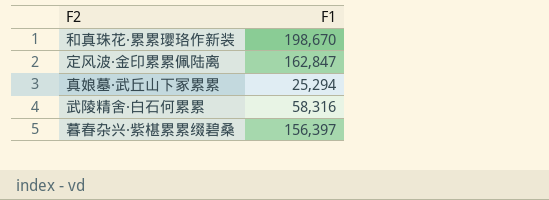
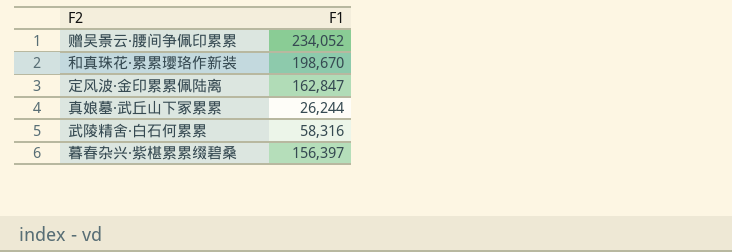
row 赠吴景云·腰间争佩印累累: none -> 234,052
真娘墓·武丘山下冢累累 | F1: 25,294 -> 26,244

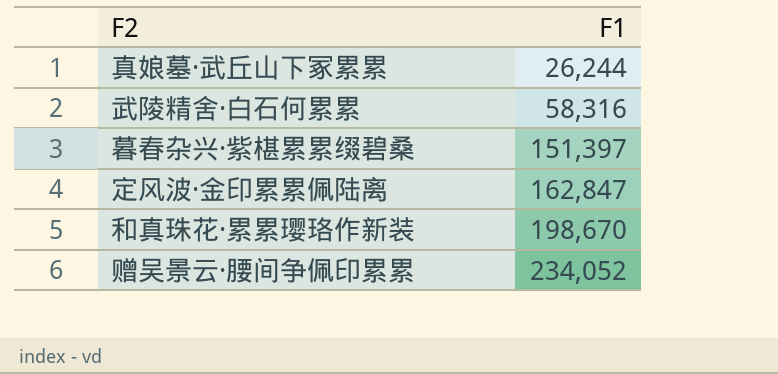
row order: none -> F1 ascending
暮春杂兴·紫椹累累缀碧桑 | F1: 156,397 -> 151,397

